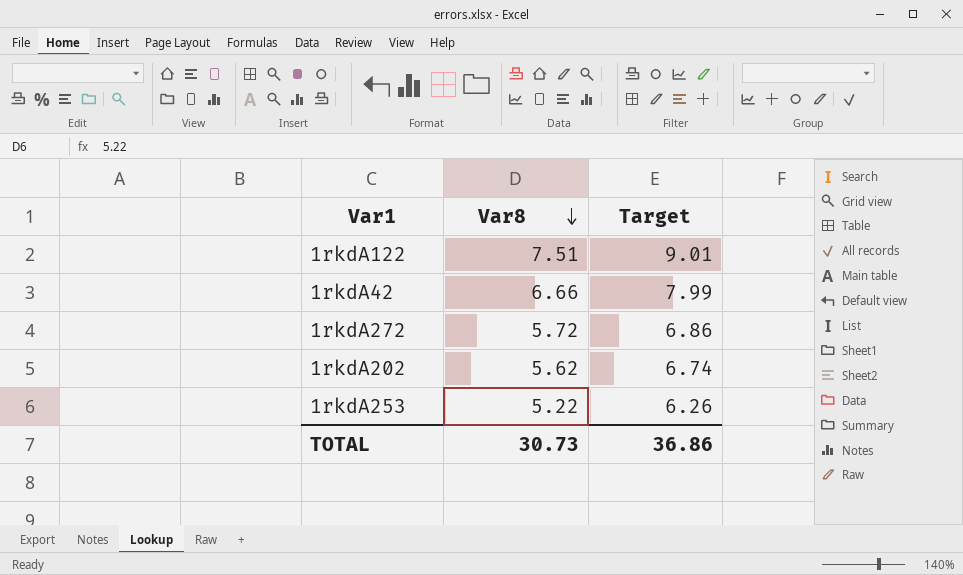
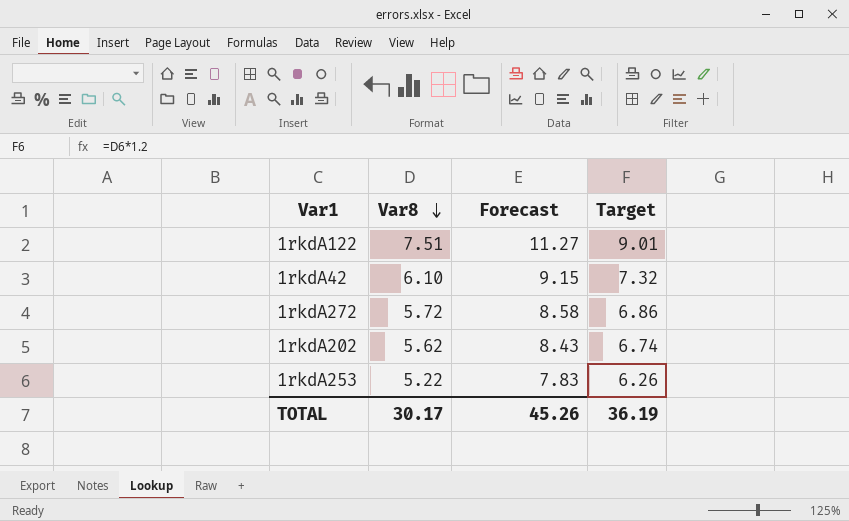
column Forecast | formula: none -> [Var8] * 1.5
1rkdA42 | Var8: 6.66 -> 6.10
1rkdA42 | Target: 7.99 -> 7.32
TOTAL | Var8: 30.73 -> 30.17
TOTAL | Target: 36.86 -> 36.19

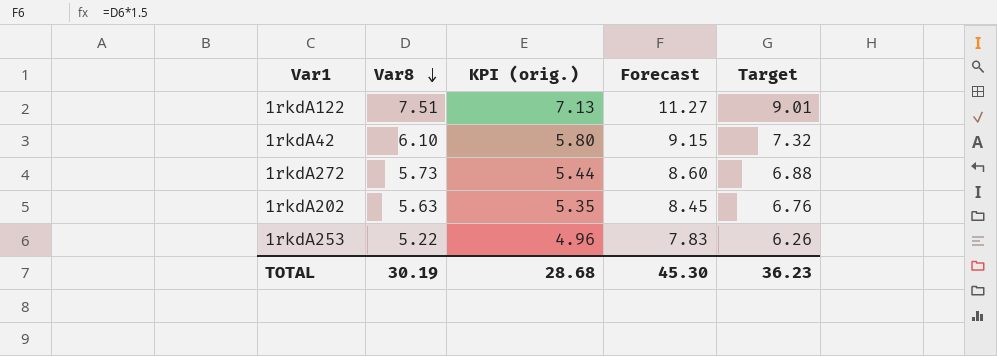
column KPI (orig.) | formula: none -> [Var8] * 0.95
1rkdA272 | Var8: 5.72 -> 5.73
1rkdA272 | Forecast: 8.58 -> 8.60
1rkdA272 | Target: 6.86 -> 6.88
1rkdA202 | Var8: 5.62 -> 5.63
1rkdA202 | Forecast: 8.43 -> 8.45
1rkdA202 | Target: 6.74 -> 6.76
TOTAL | Var8: 30.17 -> 30.19
TOTAL | Forecast: 45.26 -> 45.30
TOTAL | Target: 36.19 -> 36.23

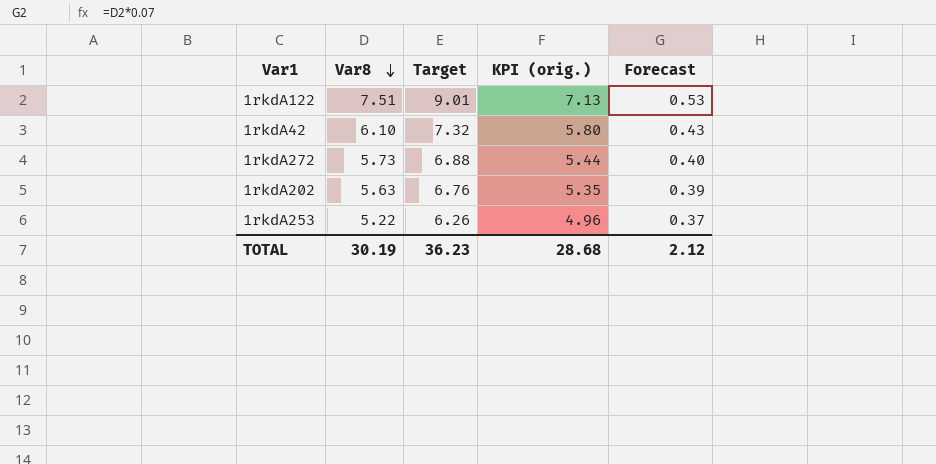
column Target | position: 5 -> 3
column Forecast | formula: [Var8] * 1.5 -> [Var8] * 0.07
TOTAL | Forecast: 45.30 -> 2.12

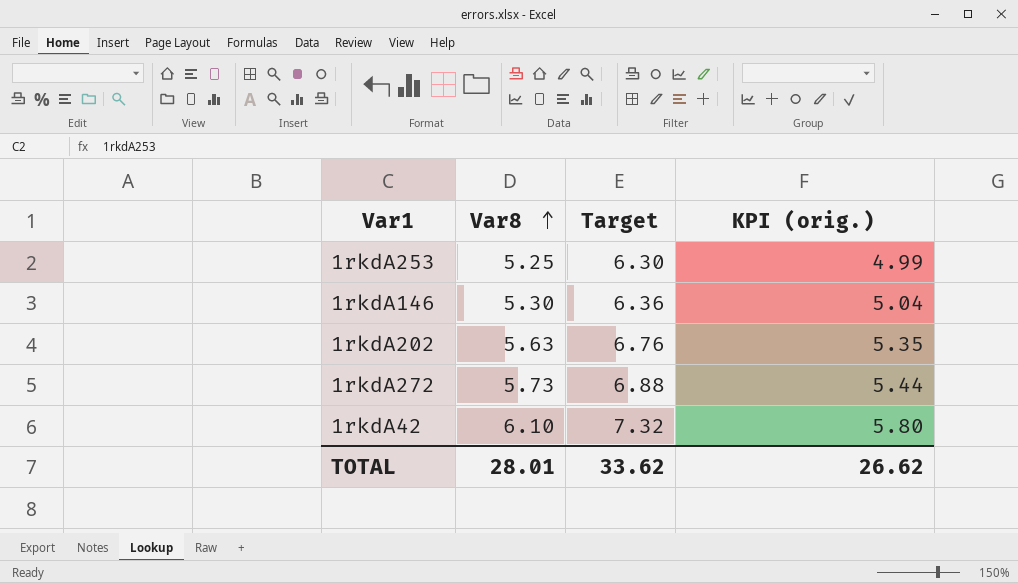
row order: Var8 descending -> Var8 ascending
column Forecast | formula: [Var8] * 0.07 -> none
row 1rkdA122: 7.51 | 9.01 | 7.13 | 0.53 -> none
1rkdA253 | Var8: 5.22 -> 5.25
1rkdA253 | Target: 6.26 -> 6.30
1rkdA253 | KPI (orig.): 4.96 -> 4.99
row 1rkdA146: none -> 5.30 | 6.36 | 5.04
TOTAL | Var8: 30.19 -> 28.01
TOTAL | Target: 36.23 -> 33.62
TOTAL | KPI (orig.): 28.68 -> 26.62

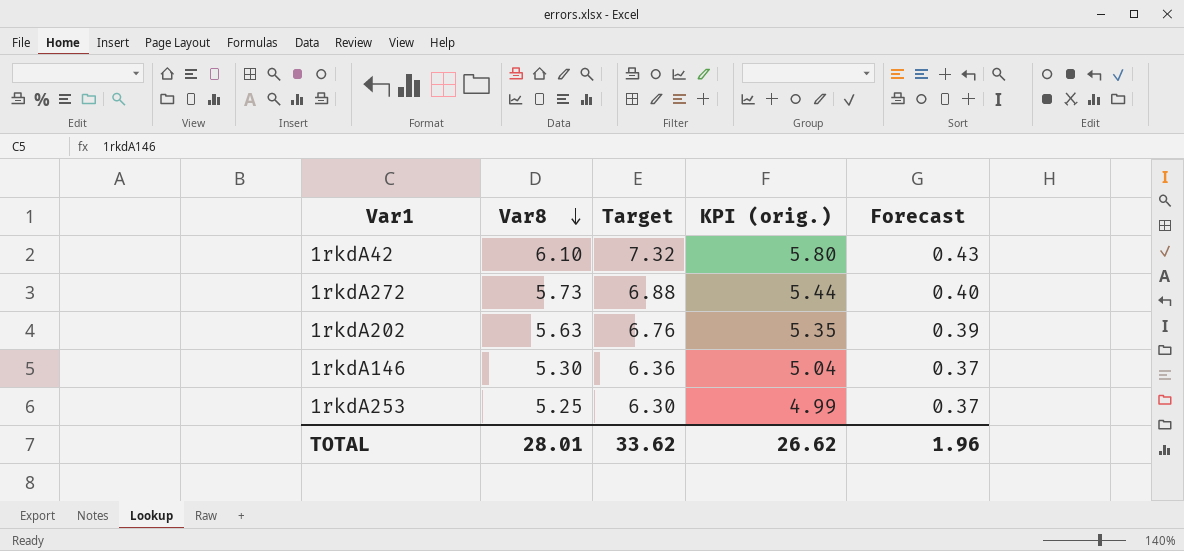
row order: Var8 ascending -> Var8 descending
column Forecast | formula: none -> [Var8] * 0.07

